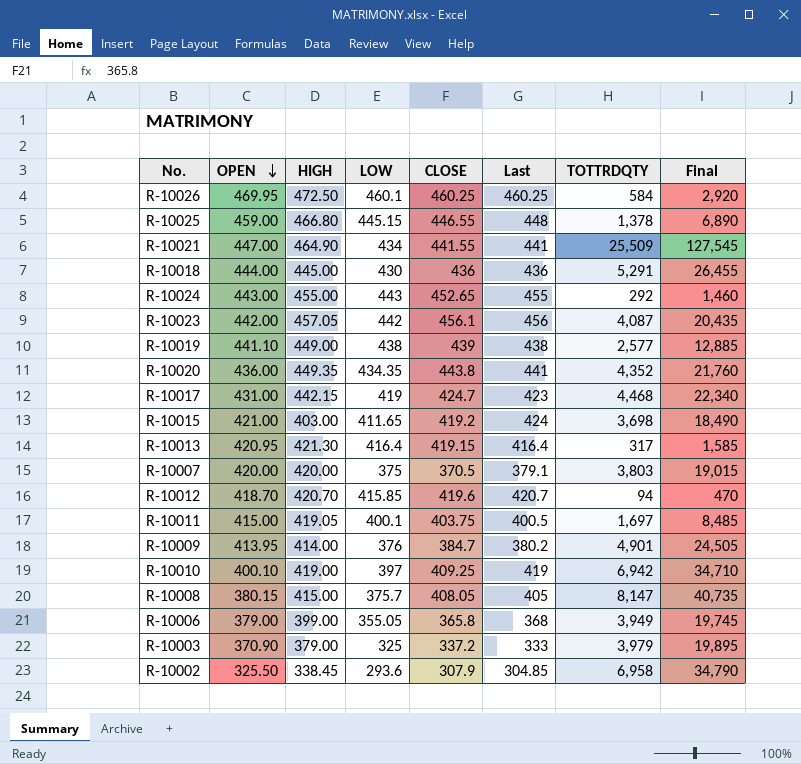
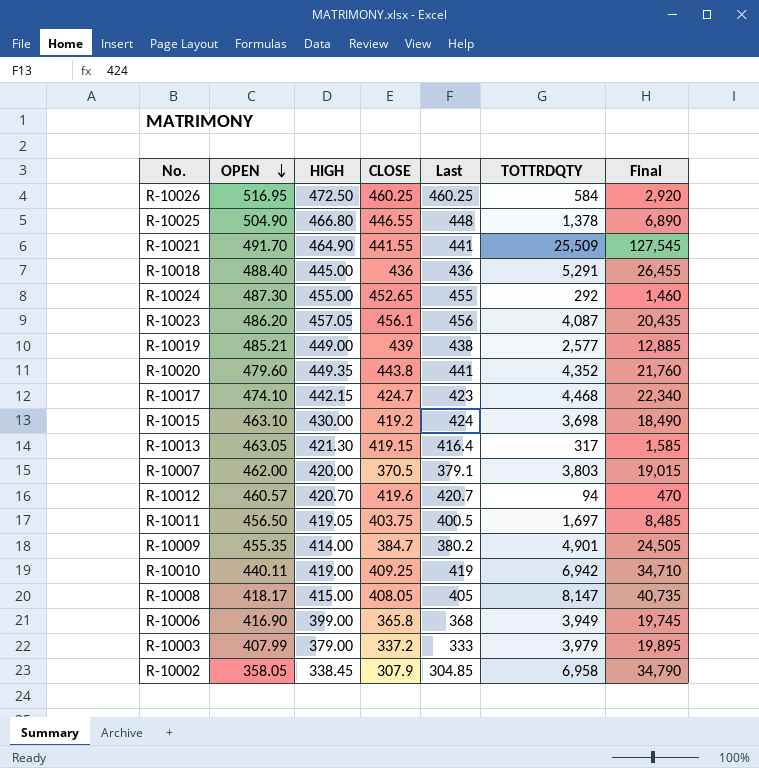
column LOW | position: 4 -> none
R-10026 | OPEN: 469.95 -> 516.95
R-10025 | OPEN: 459.00 -> 504.90
R-10021 | OPEN: 447.00 -> 491.70
R-10018 | OPEN: 444.00 -> 488.40
R-10024 | OPEN: 443.00 -> 487.30
R-10023 | OPEN: 442.00 -> 486.20
R-10019 | OPEN: 441.10 -> 485.21
R-10020 | OPEN: 436.00 -> 479.60
R-10017 | OPEN: 431.00 -> 474.10
R-10015 | OPEN: 421.00 -> 463.10
R-10015 | HIGH: 403.00 -> 430.00
R-10013 | OPEN: 420.95 -> 463.05
R-10007 | OPEN: 420.00 -> 462.00
R-10012 | OPEN: 418.70 -> 460.57
R-10011 | OPEN: 415.00 -> 456.50
R-10009 | OPEN: 413.95 -> 455.35
R-10010 | OPEN: 400.10 -> 440.11
R-10008 | OPEN: 380.15 -> 418.17
R-10006 | OPEN: 379.00 -> 416.90
R-10003 | OPEN: 370.90 -> 407.99
R-10002 | OPEN: 325.50 -> 358.05

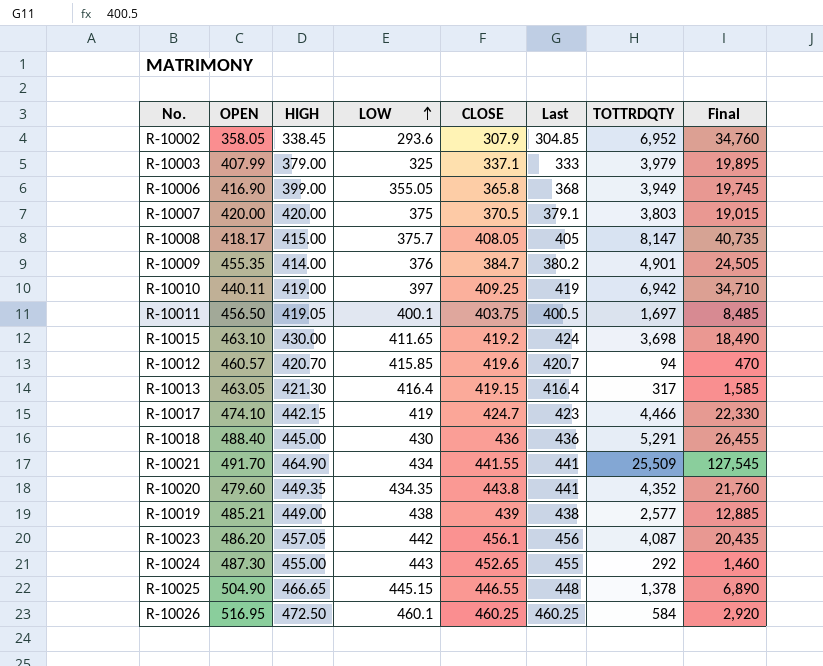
row order: OPEN descending -> LOW ascending
column LOW | position: none -> 4
R-10002 | TOTTRDQTY: 6,958 -> 6,952
R-10002 | Final: 34,790 -> 34,760
R-10003 | CLOSE: 337.2 -> 337.1
R-10007 | OPEN: 462.00 -> 420.00
R-10017 | TOTTRDQTY: 4,468 -> 4,466
R-10017 | Final: 22,340 -> 22,330
R-10025 | HIGH: 466.80 -> 466.65

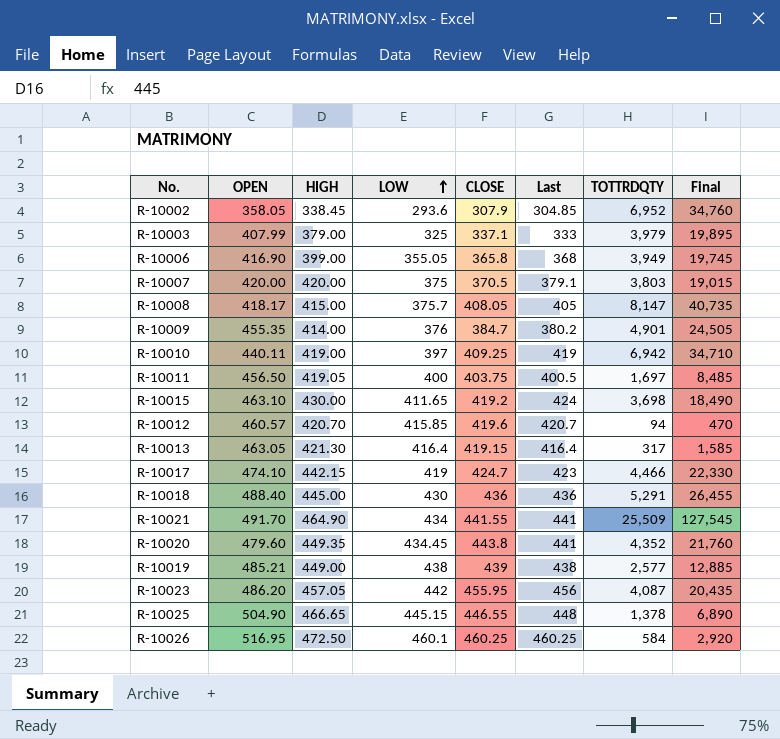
row R-10024: 487.30 | 455.00 | 443 | 452.65 | 455 | 292 | 1,460 -> none
R-10011 | LOW: 400.1 -> 400
R-10020 | LOW: 434.35 -> 434.45
R-10023 | CLOSE: 456.1 -> 455.95

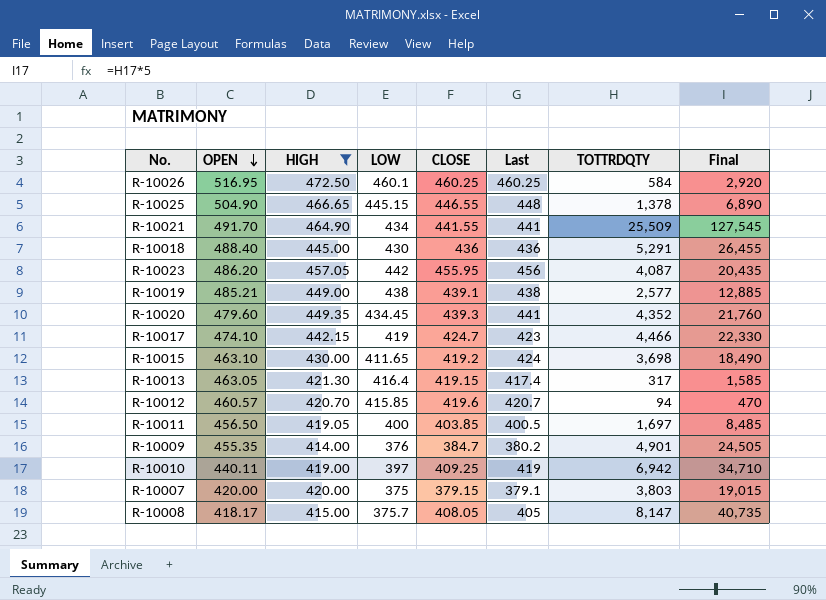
filter: none -> HIGH >= 414.00
row order: LOW ascending -> OPEN descending
R-10019 | CLOSE: 439 -> 439.1
R-10020 | CLOSE: 443.8 -> 439.3
R-10013 | Last: 416.4 -> 417.4
R-10011 | CLOSE: 403.75 -> 403.85
R-10007 | CLOSE: 370.5 -> 379.15

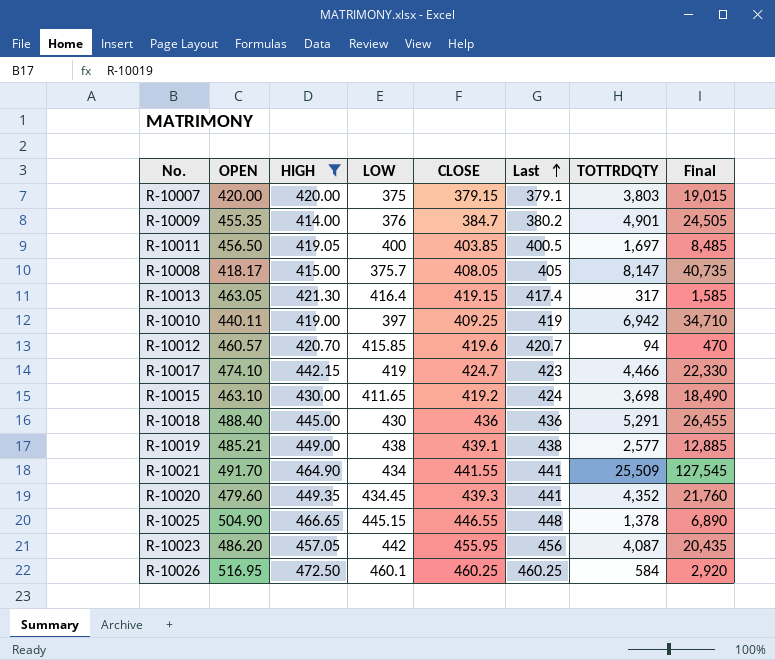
row order: OPEN descending -> Last ascending

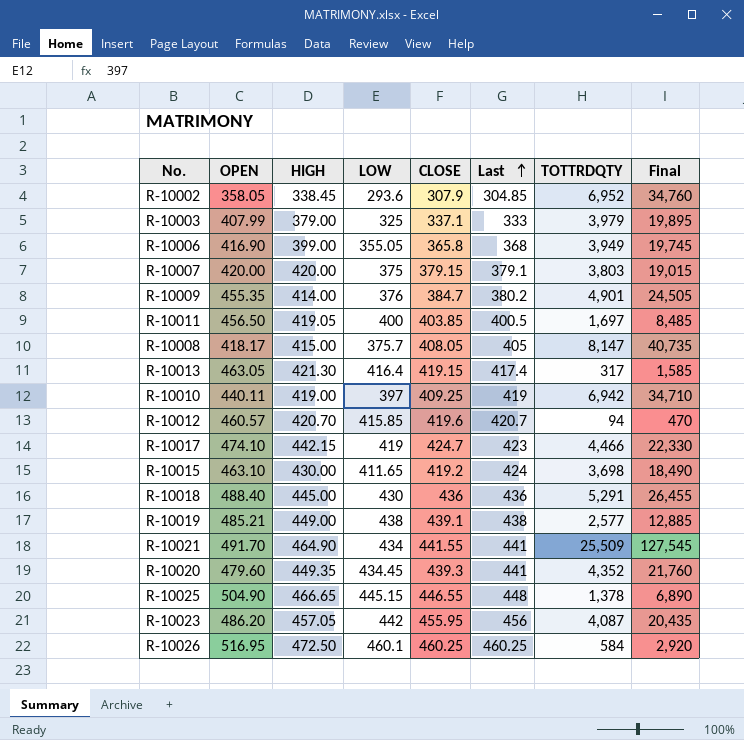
filter: HIGH >= 414.00 -> none

